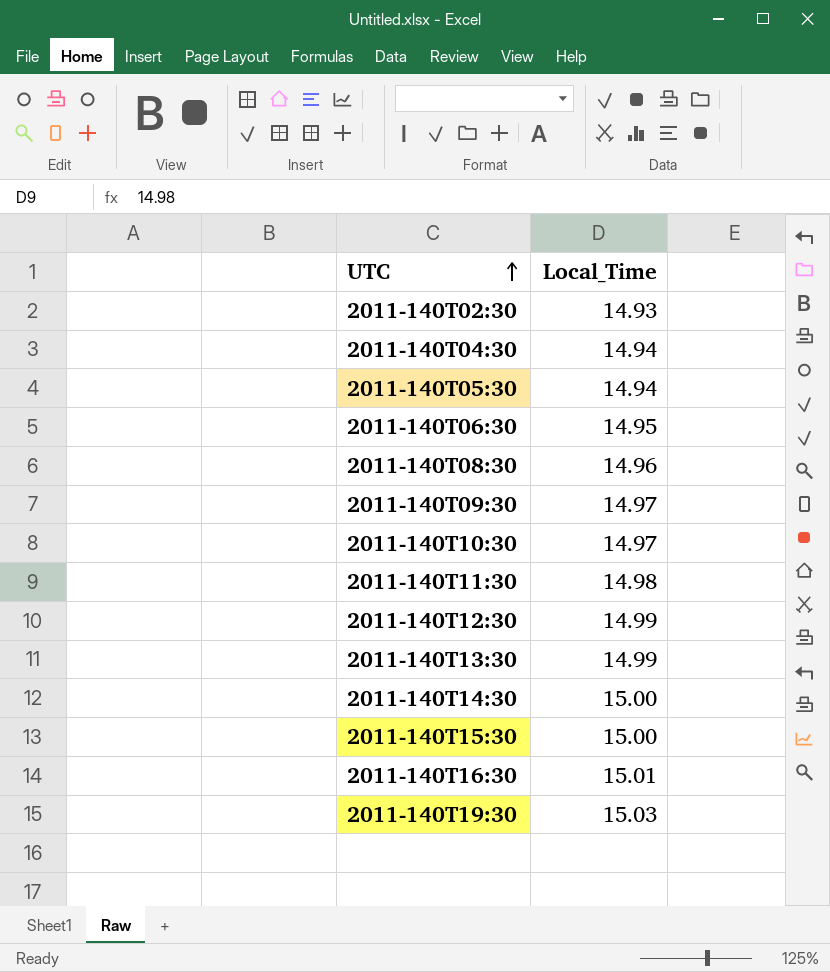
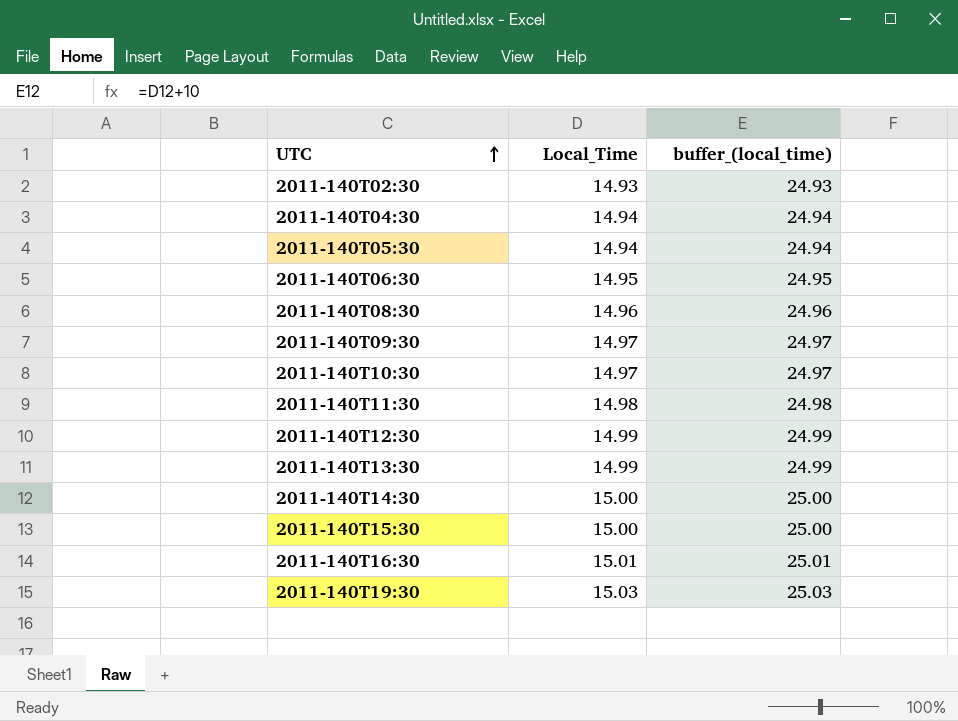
column buffer_(local_time) | formula: none -> [Local_Time] + 10

